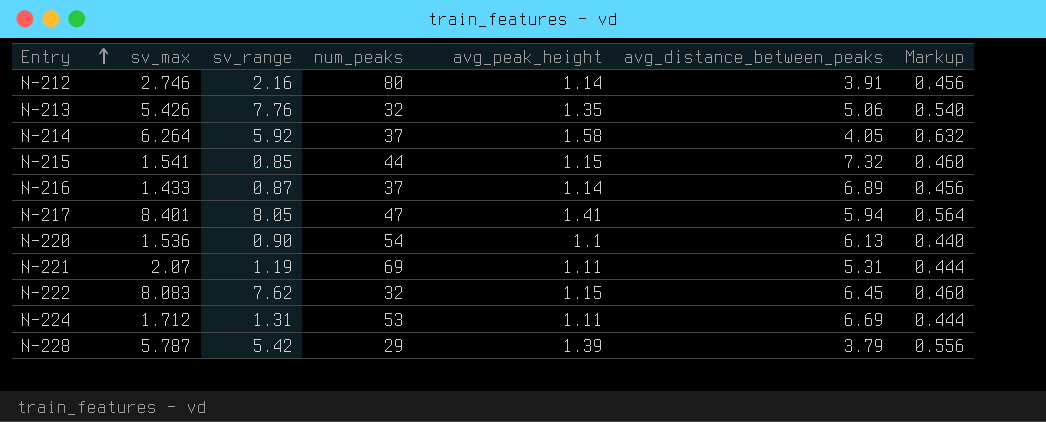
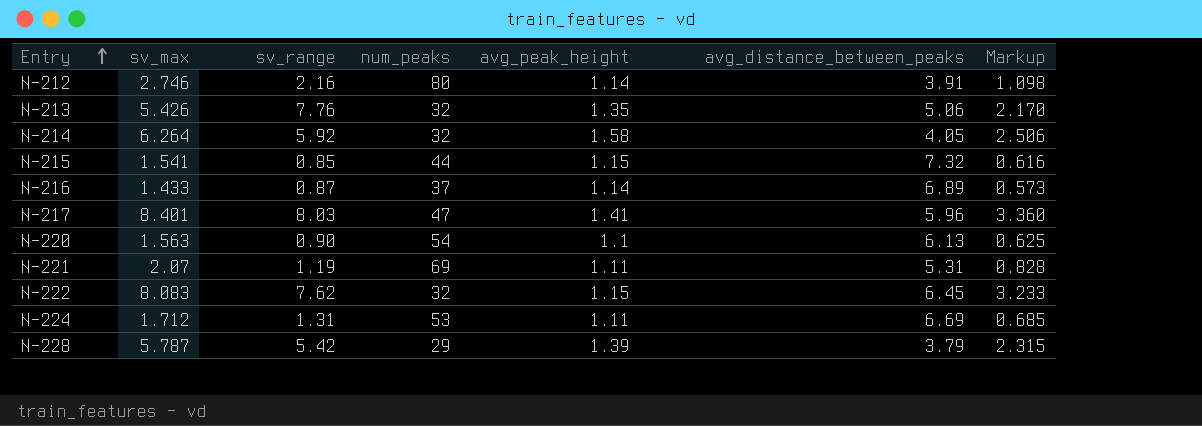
column Markup | formula: [avg_peak_height] * 0.4 -> [sv_max] * 0.4
N-214 | num_peaks: 37 -> 32
N-217 | sv_range: 8.05 -> 8.03
N-217 | avg_distance_between_peaks: 5.94 -> 5.96
N-220 | sv_max: 1.536 -> 1.563

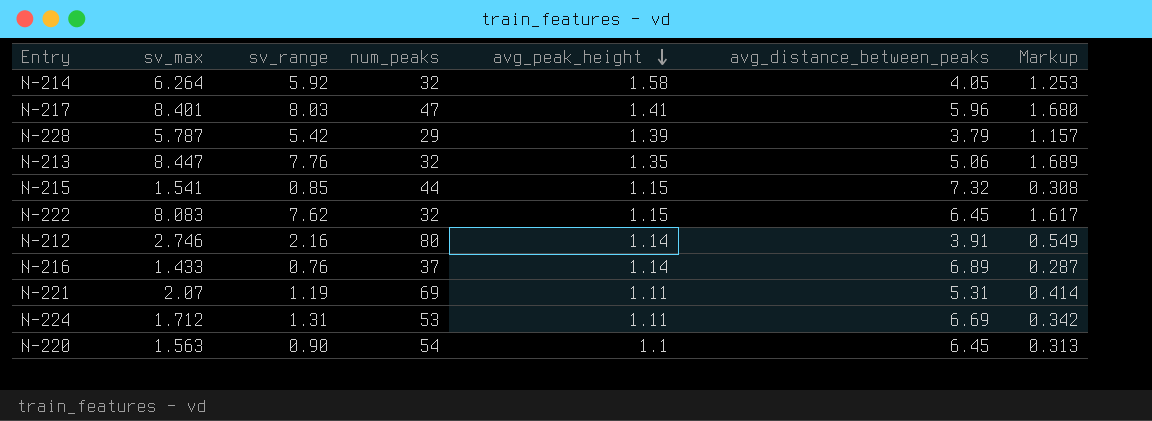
row order: Entry ascending -> avg_peak_height descending
column Markup | formula: [sv_max] * 0.4 -> [sv_max] * 0.2
N-213 | sv_max: 5.426 -> 8.447
N-216 | sv_range: 0.87 -> 0.76
N-220 | avg_distance_between_peaks: 6.13 -> 6.45

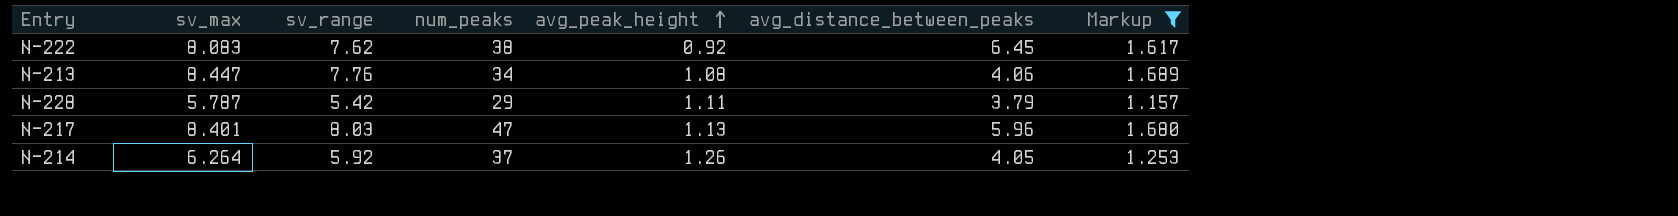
filter: none -> Markup >= 1.157
row order: avg_peak_height descending -> avg_peak_height ascending
N-222 | num_peaks: 32 -> 38
N-222 | avg_peak_height: 1.15 -> 0.92
N-213 | num_peaks: 32 -> 34
N-213 | avg_peak_height: 1.35 -> 1.08
N-213 | avg_distance_between_peaks: 5.06 -> 4.06
N-228 | avg_peak_height: 1.39 -> 1.11
N-217 | avg_peak_height: 1.41 -> 1.13
N-214 | num_peaks: 32 -> 37
N-214 | avg_peak_height: 1.58 -> 1.26

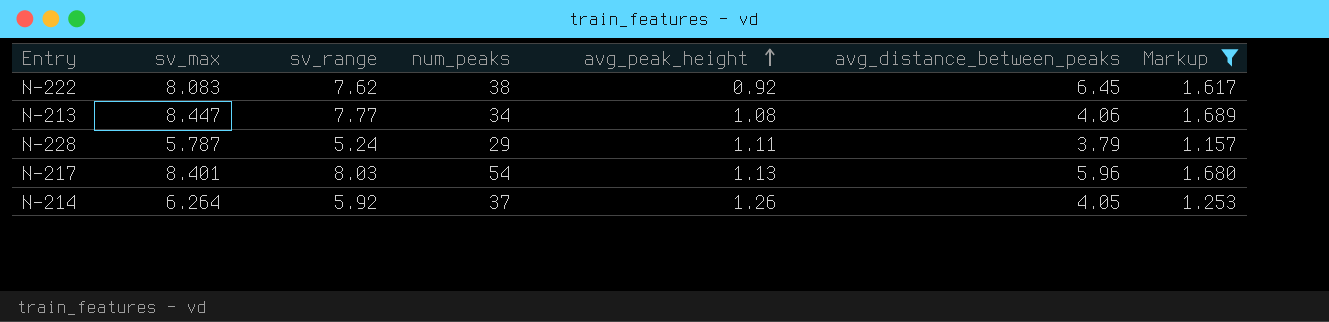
N-213 | sv_range: 7.76 -> 7.77
N-228 | sv_range: 5.42 -> 5.24
N-217 | num_peaks: 47 -> 54

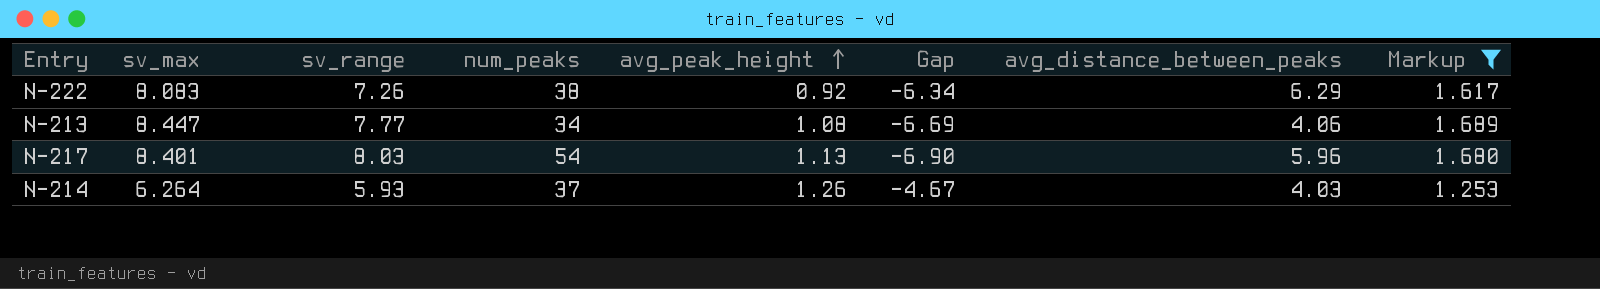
column Gap | formula: none -> [avg_peak_height] - [sv_range]
row N-228: 5.787 | 5.24 | 29 | 1.11 | 3.79 | 1.157 -> none
N-222 | sv_range: 7.62 -> 7.26
N-222 | avg_distance_between_peaks: 6.45 -> 6.29
N-214 | sv_range: 5.92 -> 5.93
N-214 | avg_distance_between_peaks: 4.05 -> 4.03

